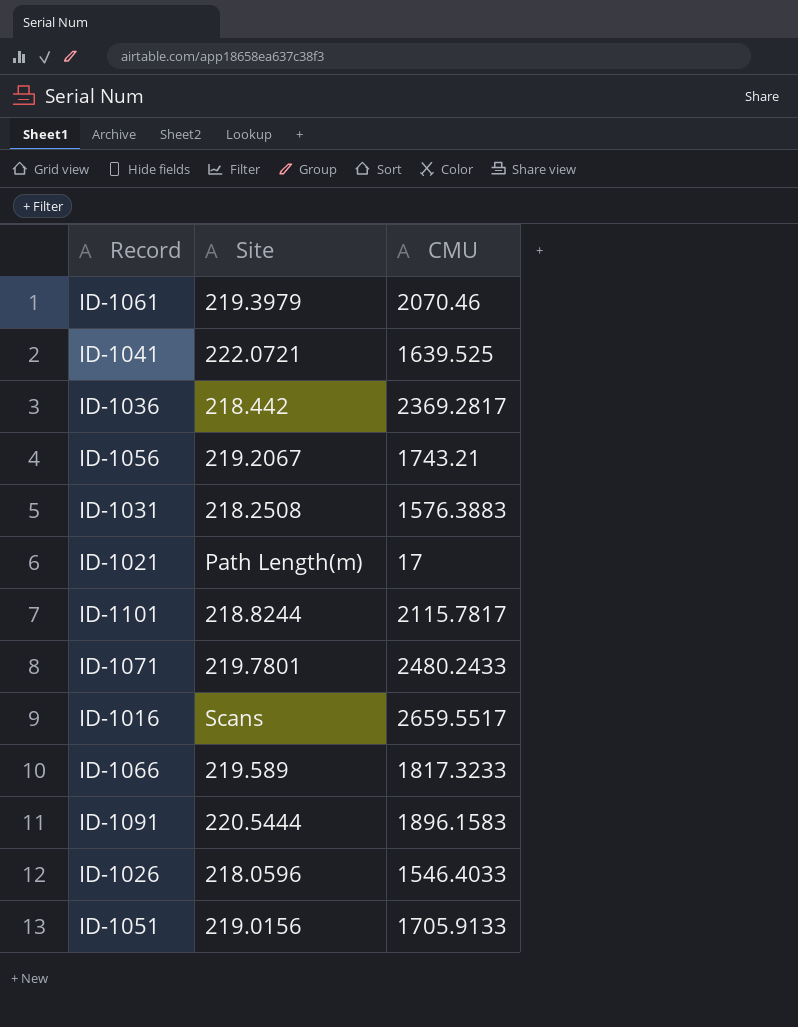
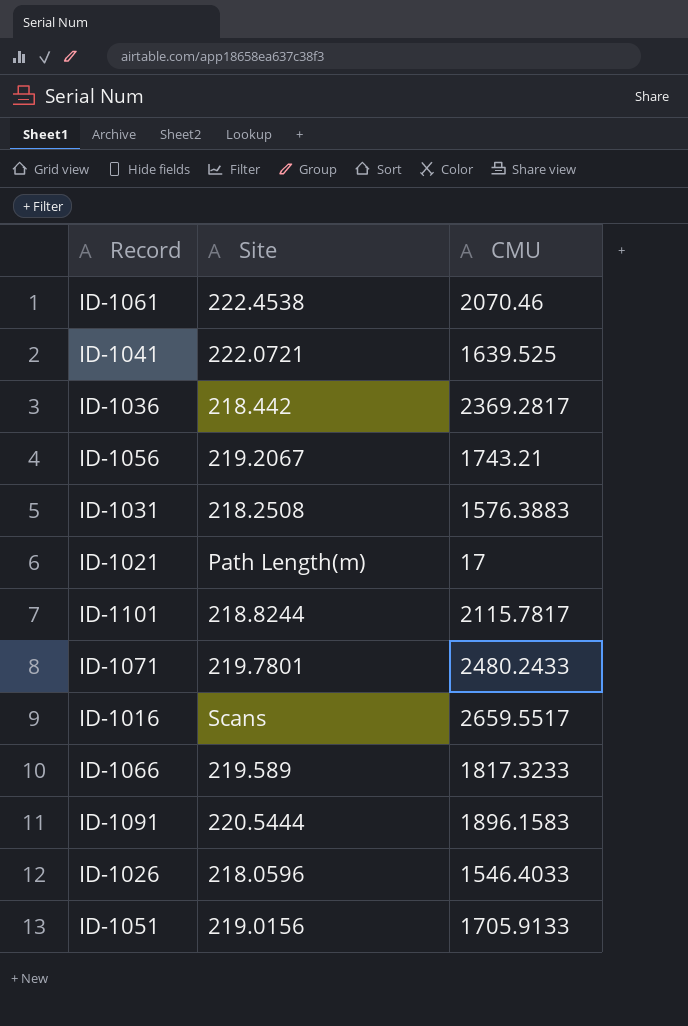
ID-1061 | Site: 219.3979 -> 222.4538

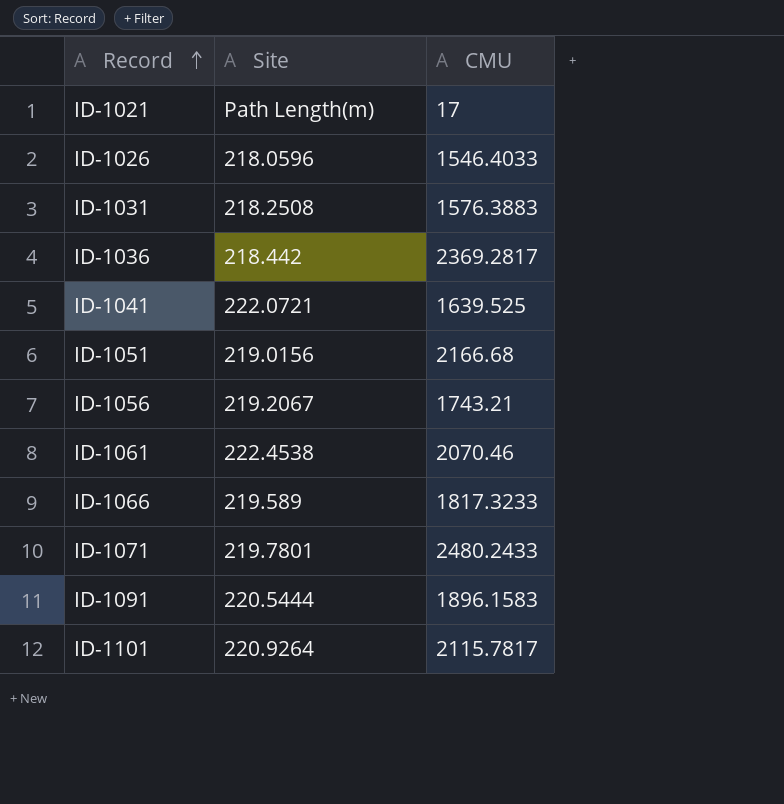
row order: none -> Record ascending
row ID-1016: Scans | 2659.5517 -> none
ID-1051 | CMU: 1705.9133 -> 2166.68
ID-1101 | Site: 218.8244 -> 220.9264

